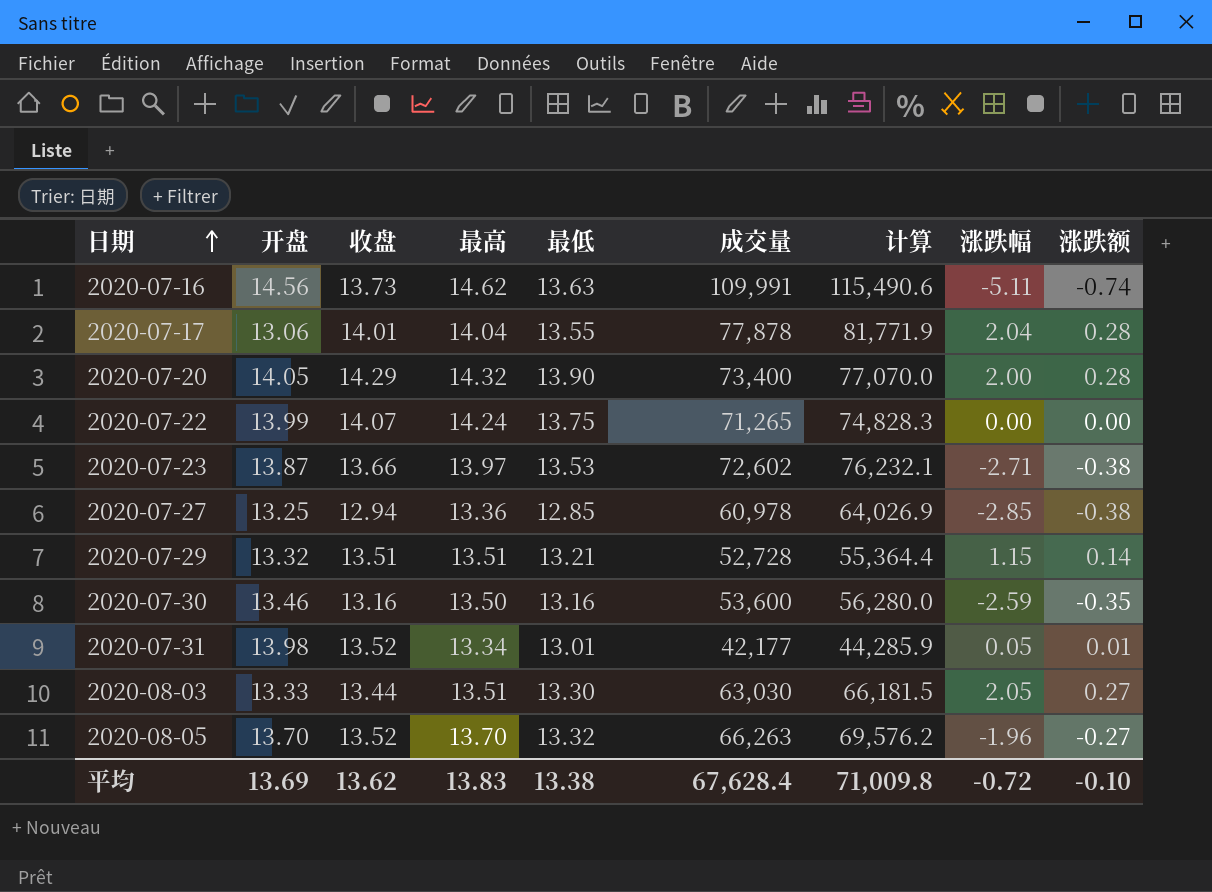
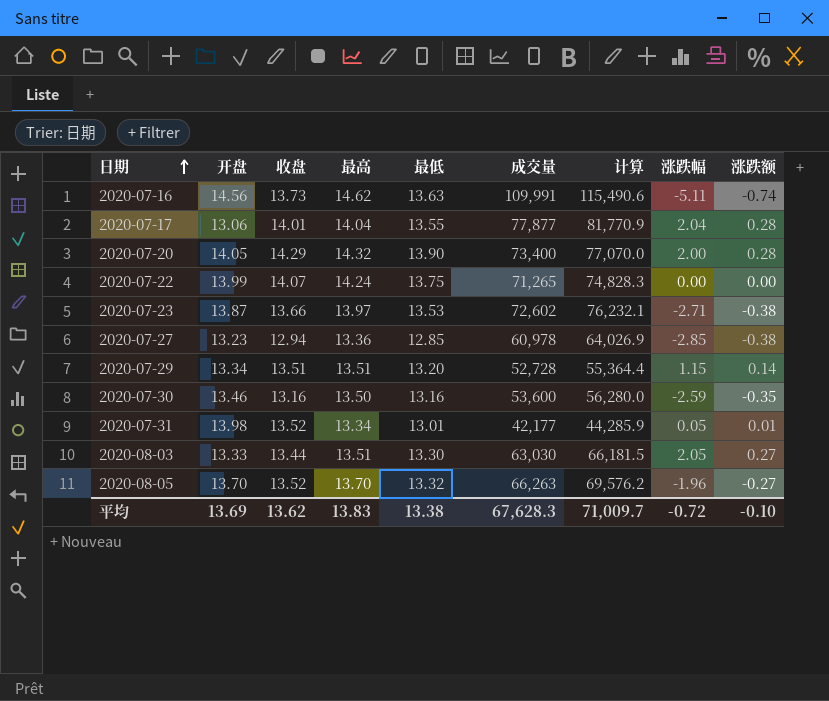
2020-07-17 | 成交量: 77,878 -> 77,877
2020-07-17 | 计算: 81,771.9 -> 81,770.9
2020-07-27 | 开盘: 13.25 -> 13.23
2020-07-29 | 开盘: 13.32 -> 13.34
2020-07-29 | 最低: 13.21 -> 13.20
平均 | 成交量: 67,628.4 -> 67,628.3
平均 | 计算: 71,009.8 -> 71,009.7

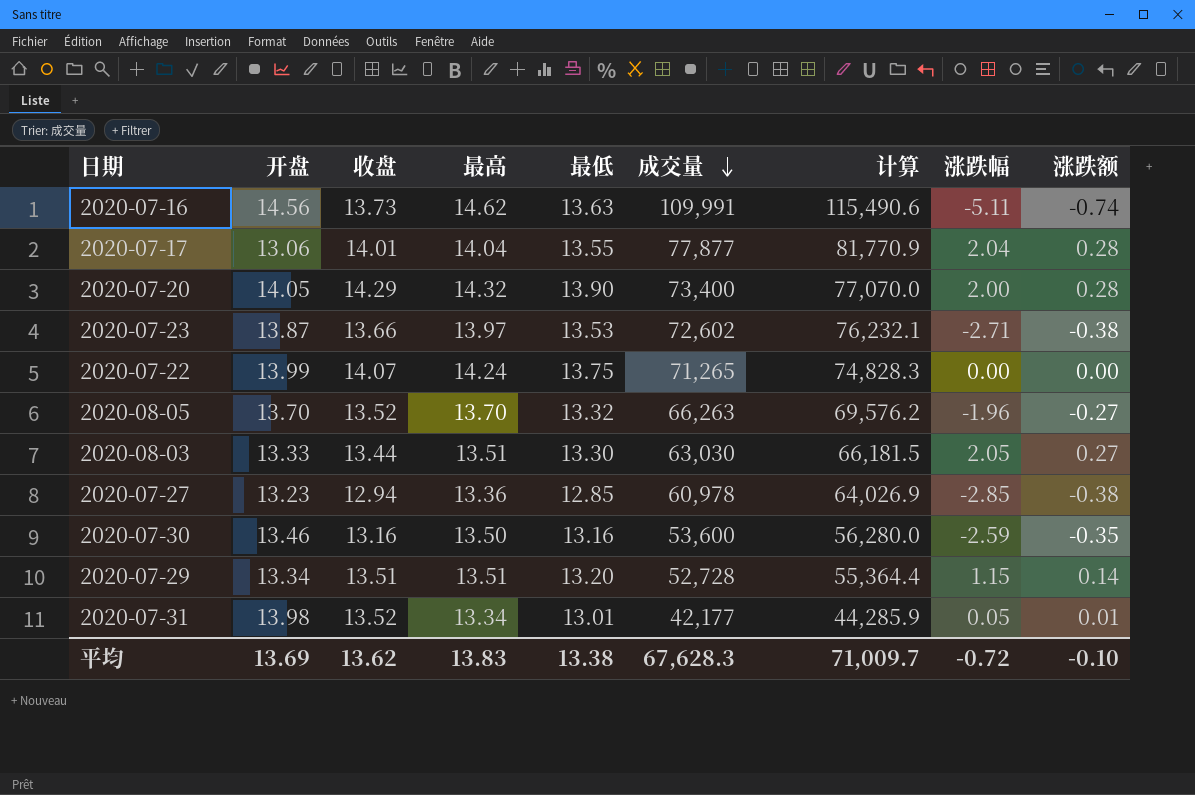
row order: 日期 ascending -> 成交量 descending

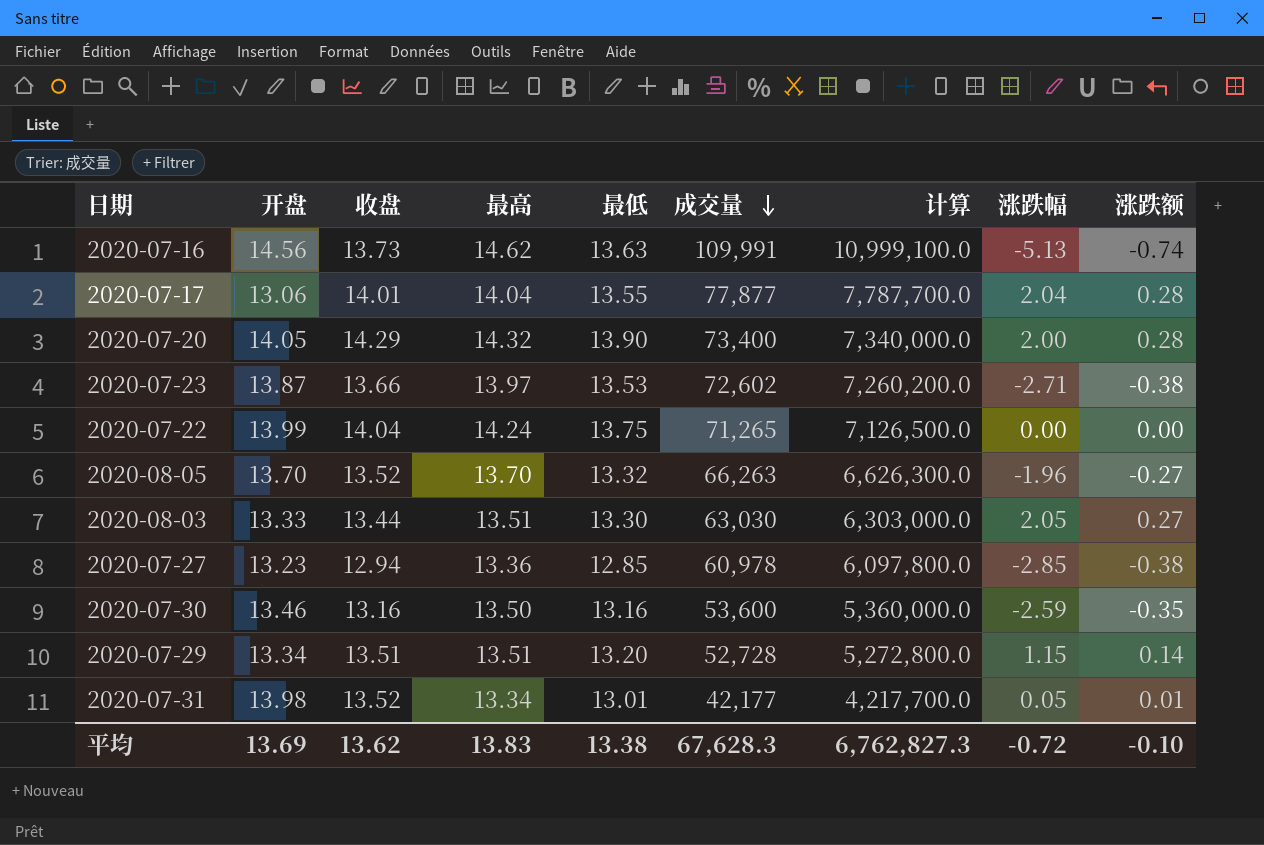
column 计算 | formula: [成交量] * 1.05 -> [成交量] * 100
2020-07-16 | 涨跌幅: -5.11 -> -5.13
2020-07-22 | 收盘: 14.07 -> 14.04
平均 | 计算: 71,009.7 -> 6,762,827.3

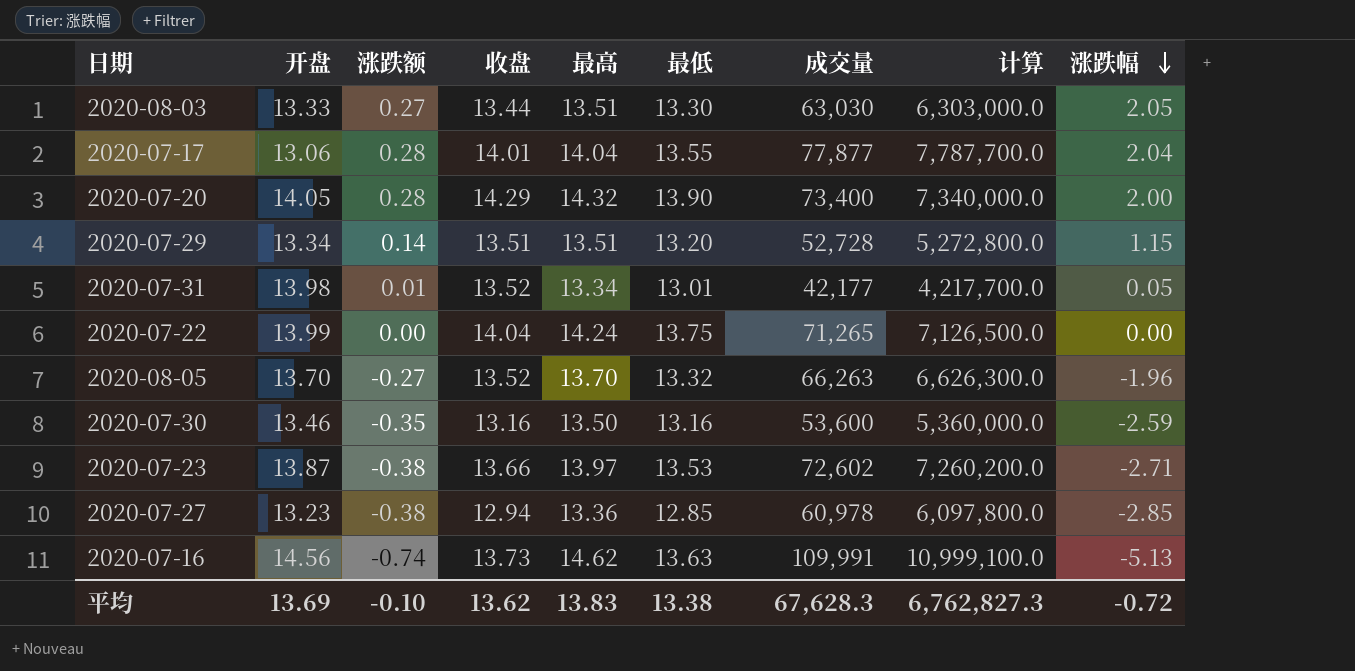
row order: 成交量 descending -> 涨跌幅 descending
column 涨跌额 | position: 9 -> 3

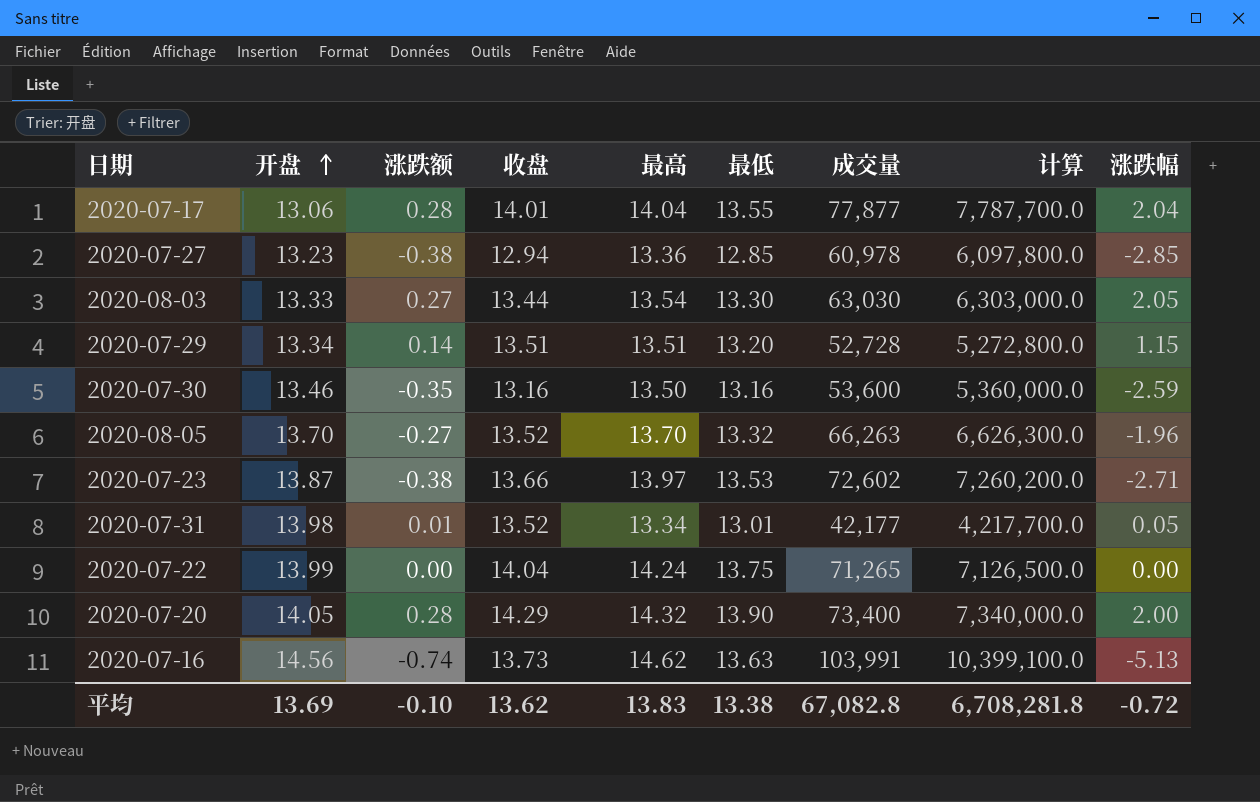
row order: 涨跌幅 descending -> 开盘 ascending
2020-08-03 | 最高: 13.51 -> 13.54
2020-07-16 | 成交量: 109,991 -> 103,991
2020-07-16 | 计算: 10,999,100.0 -> 10,399,100.0
平均 | 成交量: 67,628.3 -> 67,082.8
平均 | 计算: 6,762,827.3 -> 6,708,281.8

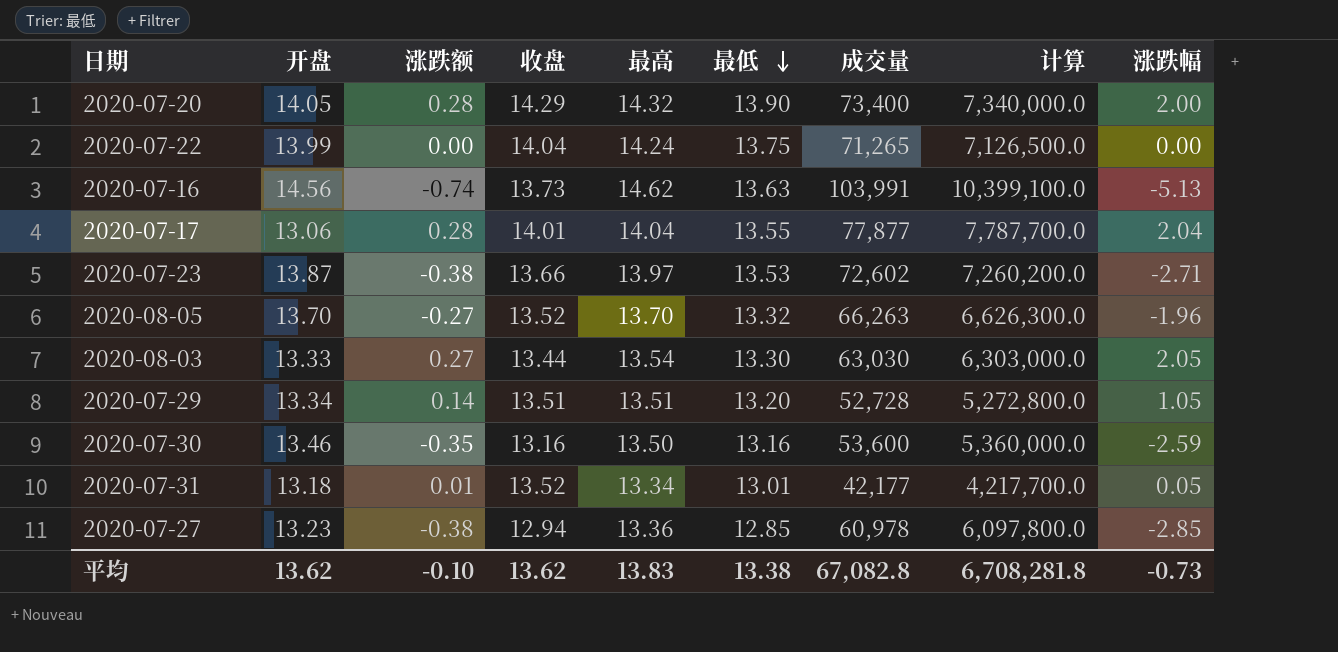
row order: 开盘 ascending -> 最低 descending
2020-07-29 | 涨跌幅: 1.15 -> 1.05
2020-07-31 | 开盘: 13.98 -> 13.18
平均 | 开盘: 13.69 -> 13.62
平均 | 涨跌幅: -0.72 -> -0.73

